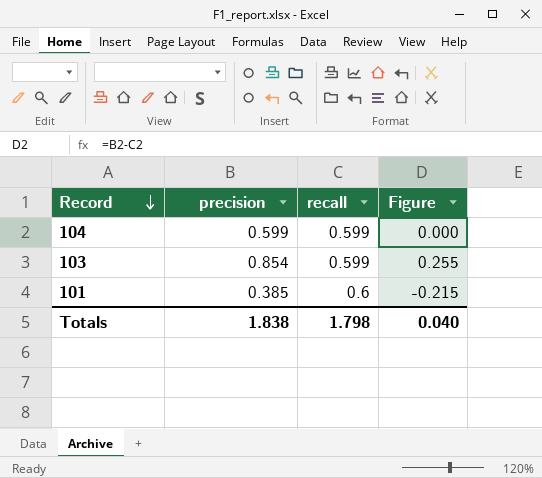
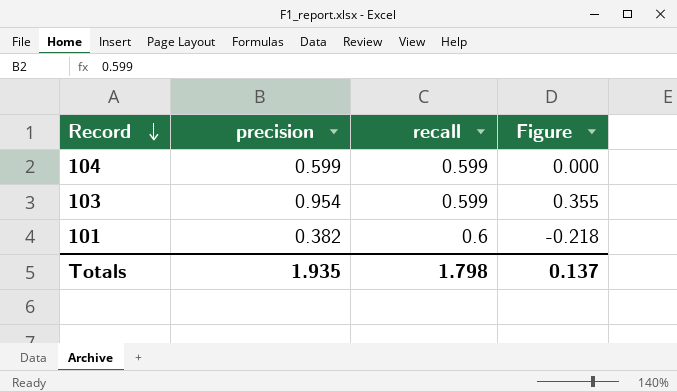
103 | precision: 0.854 -> 0.954
103 | Figure: 0.255 -> 0.355
101 | precision: 0.385 -> 0.382
101 | Figure: -0.215 -> -0.218
Totals | precision: 1.838 -> 1.935
Totals | Figure: 0.040 -> 0.137

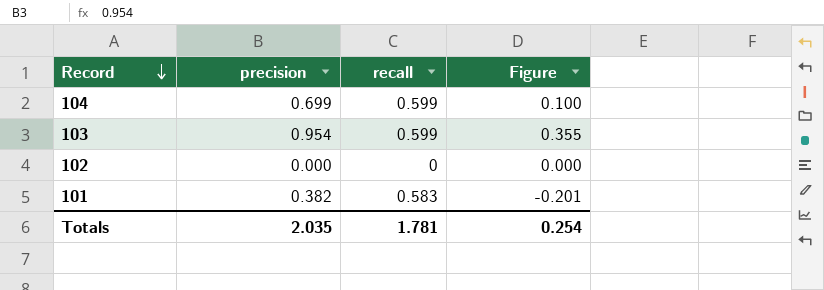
104 | precision: 0.599 -> 0.699
104 | Figure: 0.000 -> 0.100
row 102: none -> 0.000 | 0 | 0.000
101 | recall: 0.6 -> 0.583
101 | Figure: -0.218 -> -0.201
Totals | precision: 1.935 -> 2.035
Totals | recall: 1.798 -> 1.781
Totals | Figure: 0.137 -> 0.254

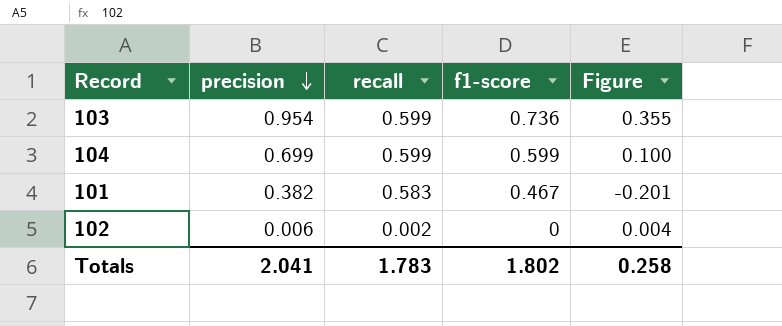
row order: Record descending -> precision descending
column f1-score | position: none -> 4
102 | precision: 0.000 -> 0.006
102 | recall: 0 -> 0.002
102 | Figure: 0.000 -> 0.004
Totals | precision: 2.035 -> 2.041
Totals | recall: 1.781 -> 1.783
Totals | Figure: 0.254 -> 0.258

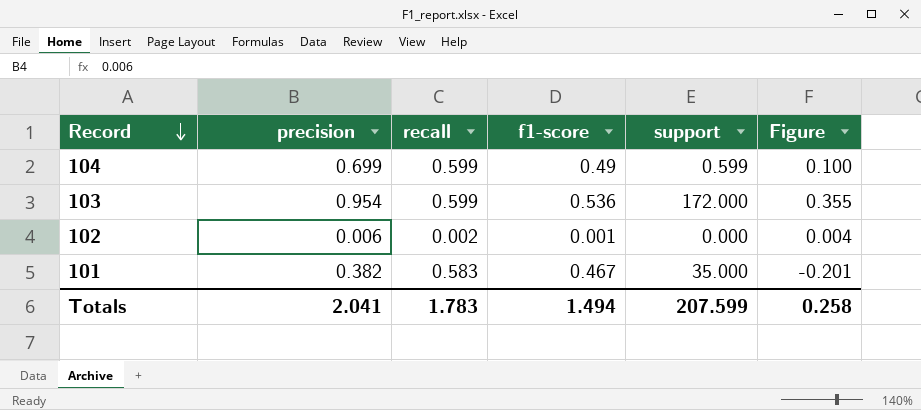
row order: precision descending -> Record descending
column support | position: none -> 5
104 | f1-score: 0.599 -> 0.49
103 | f1-score: 0.736 -> 0.536
102 | f1-score: 0 -> 0.001
Totals | f1-score: 1.802 -> 1.494

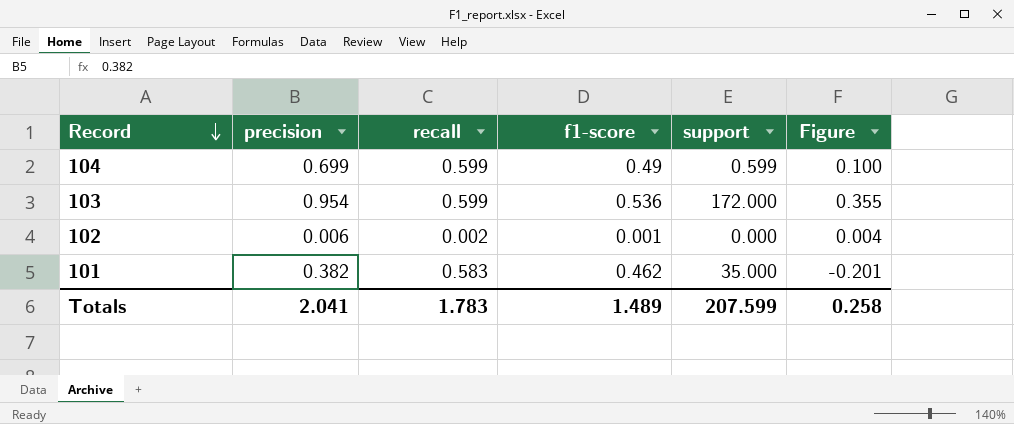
101 | f1-score: 0.467 -> 0.462
Totals | f1-score: 1.494 -> 1.489

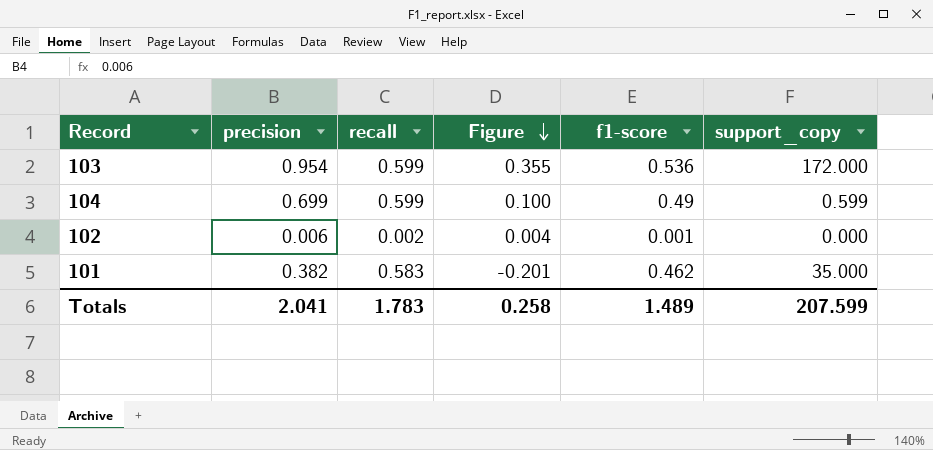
row order: Record descending -> Figure descending
column Figure | position: 6 -> 4
column name: support -> support_copy

